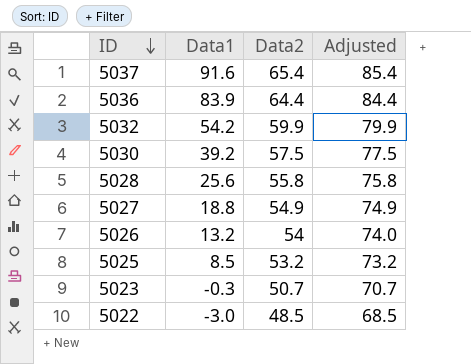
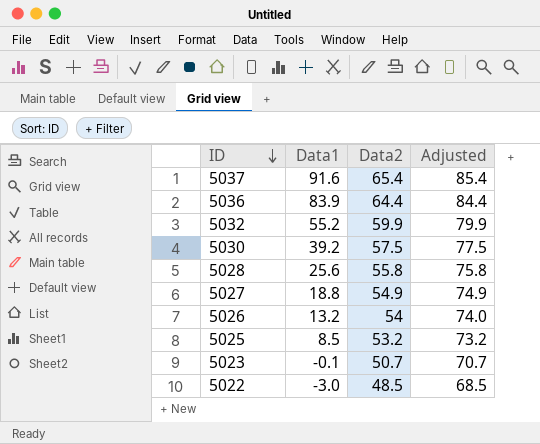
5032 | Data1: 54.2 -> 55.2
5023 | Data1: -0.3 -> -0.1

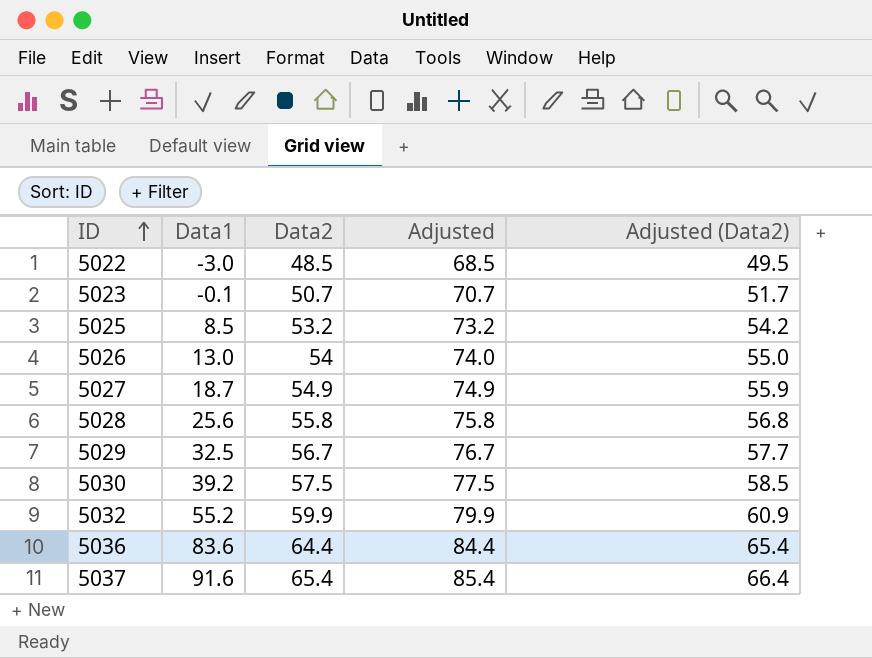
row order: ID descending -> ID ascending
column Adjusted (Data2) | formula: none -> [Data2] + 1
5026 | Data1: 13.2 -> 13.0
5027 | Data1: 18.8 -> 18.7
row 5029: none -> 32.5 | 56.7 | 76.7 | 57.7
5036 | Data1: 83.9 -> 83.6

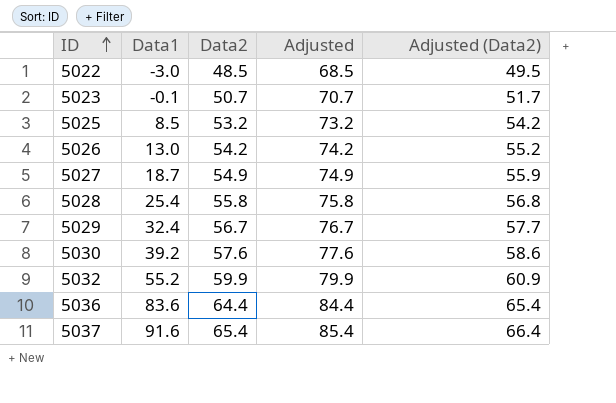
5026 | Data2: 54 -> 54.2
5026 | Adjusted: 74.0 -> 74.2
5026 | Adjusted (Data2): 55.0 -> 55.2
5028 | Data1: 25.6 -> 25.4
5029 | Data1: 32.5 -> 32.4
5030 | Data2: 57.5 -> 57.6
5030 | Adjusted: 77.5 -> 77.6
5030 | Adjusted (Data2): 58.5 -> 58.6

